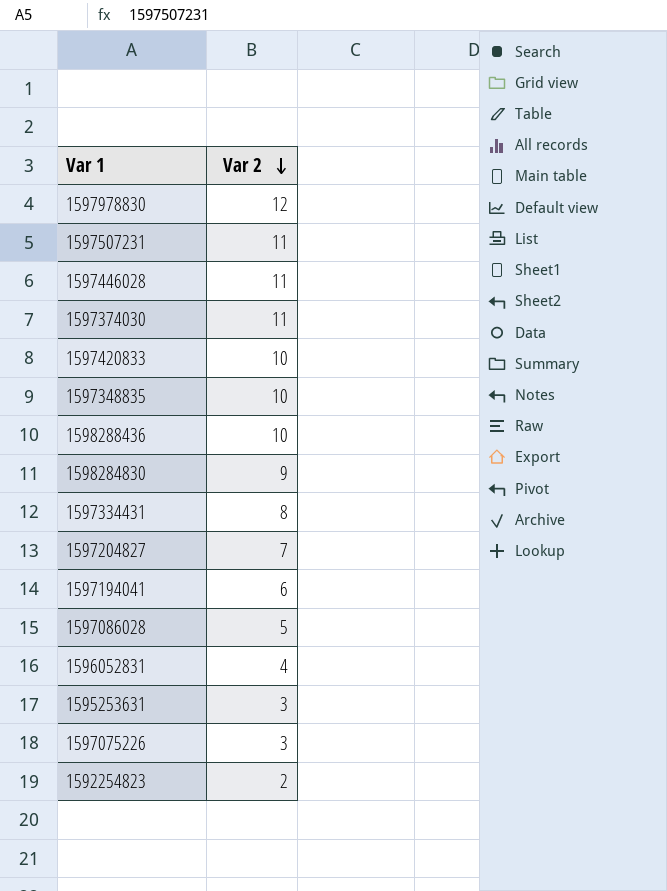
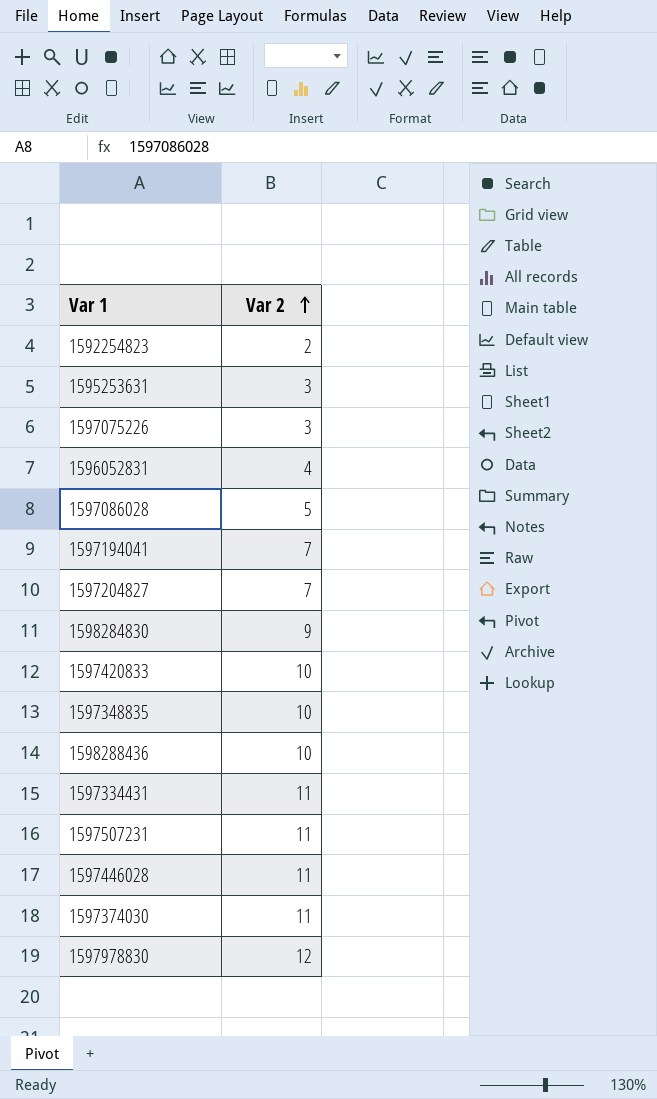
row order: Var 2 descending -> Var 2 ascending
1597194041 | Var 2: 6 -> 7
1597334431 | Var 2: 8 -> 11

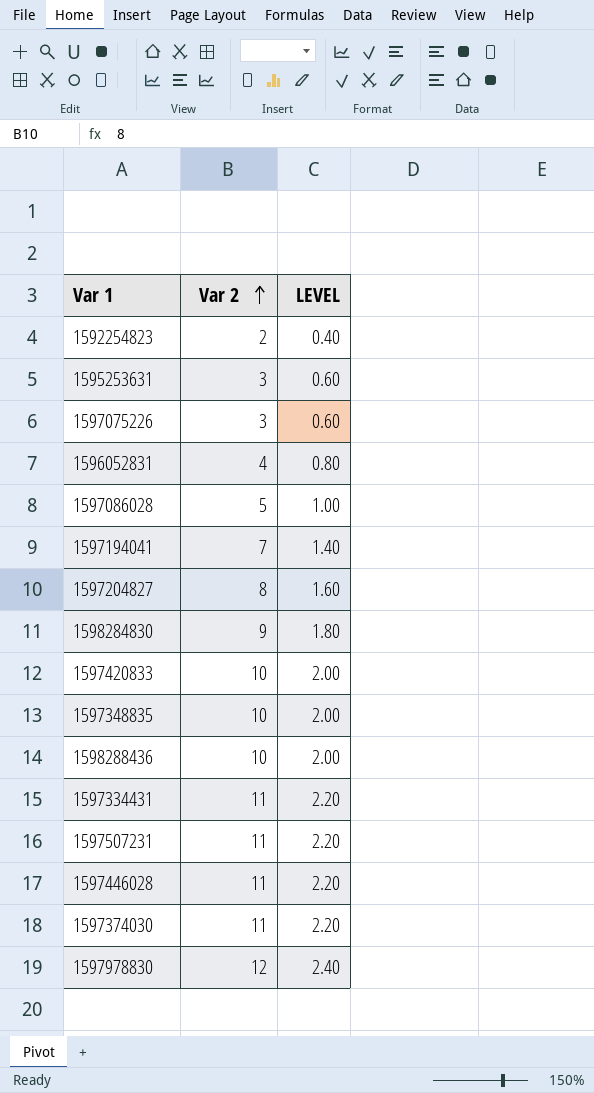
column LEVEL | formula: none -> [Var 2] * 0.2
1597204827 | Var 2: 7 -> 8

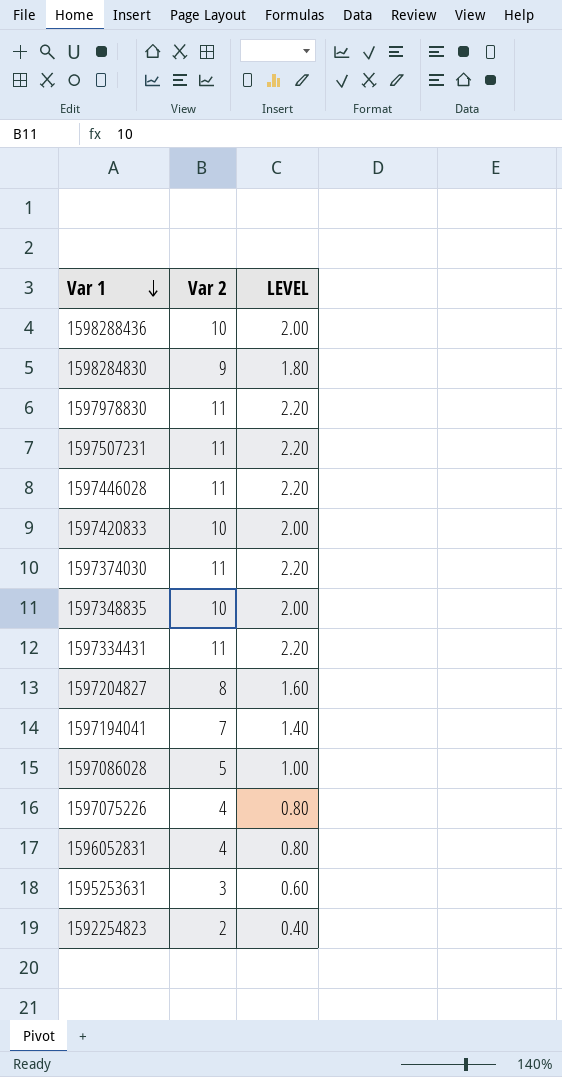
row order: Var 2 ascending -> Var 1 descending
1597978830 | Var 2: 12 -> 11
1597978830 | LEVEL: 2.40 -> 2.20
1597075226 | Var 2: 3 -> 4
1597075226 | LEVEL: 0.60 -> 0.80

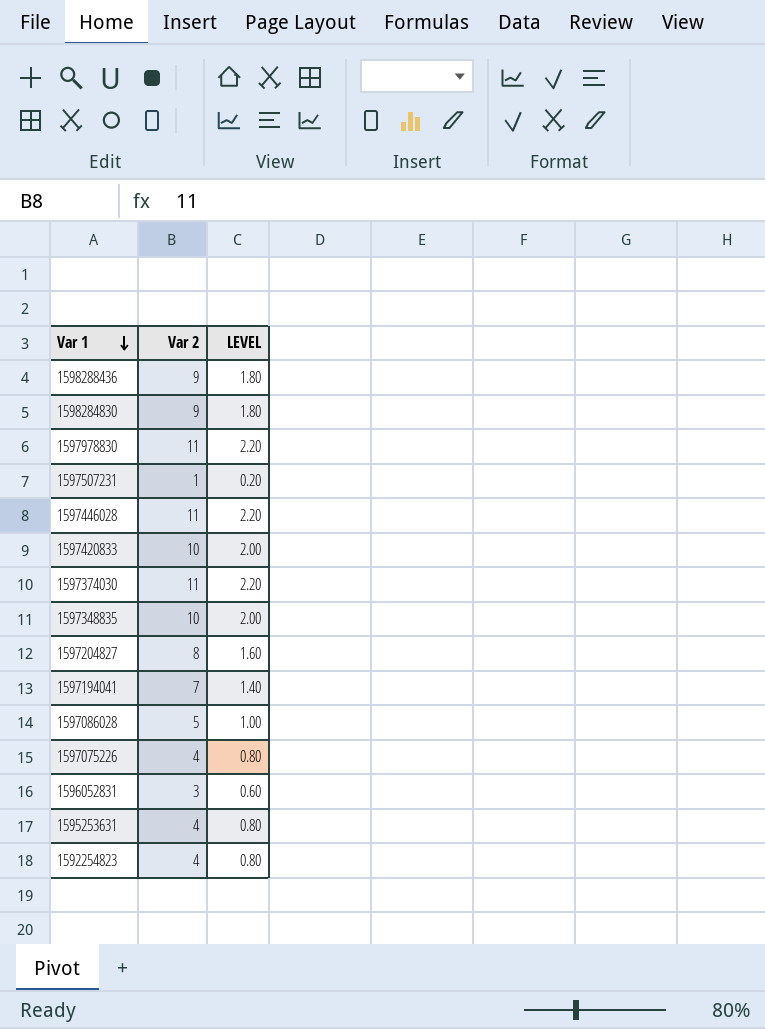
row 1597334431: 11 | 2.20 -> none
1598288436 | Var 2: 10 -> 9
1598288436 | LEVEL: 2.00 -> 1.80
1597507231 | Var 2: 11 -> 1
1597507231 | LEVEL: 2.20 -> 0.20
1596052831 | Var 2: 4 -> 3
1596052831 | LEVEL: 0.80 -> 0.60
1595253631 | Var 2: 3 -> 4
1595253631 | LEVEL: 0.60 -> 0.80
1592254823 | Var 2: 2 -> 4
1592254823 | LEVEL: 0.40 -> 0.80

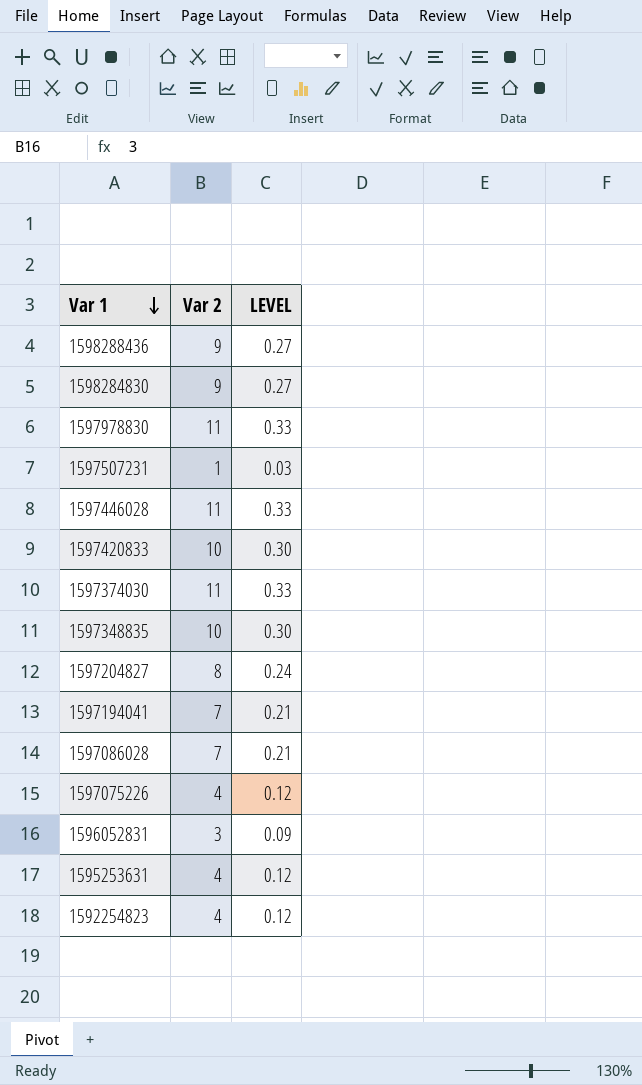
column LEVEL | formula: [Var 2] * 0.2 -> [Var 2] * 0.03
1597086028 | Var 2: 5 -> 7

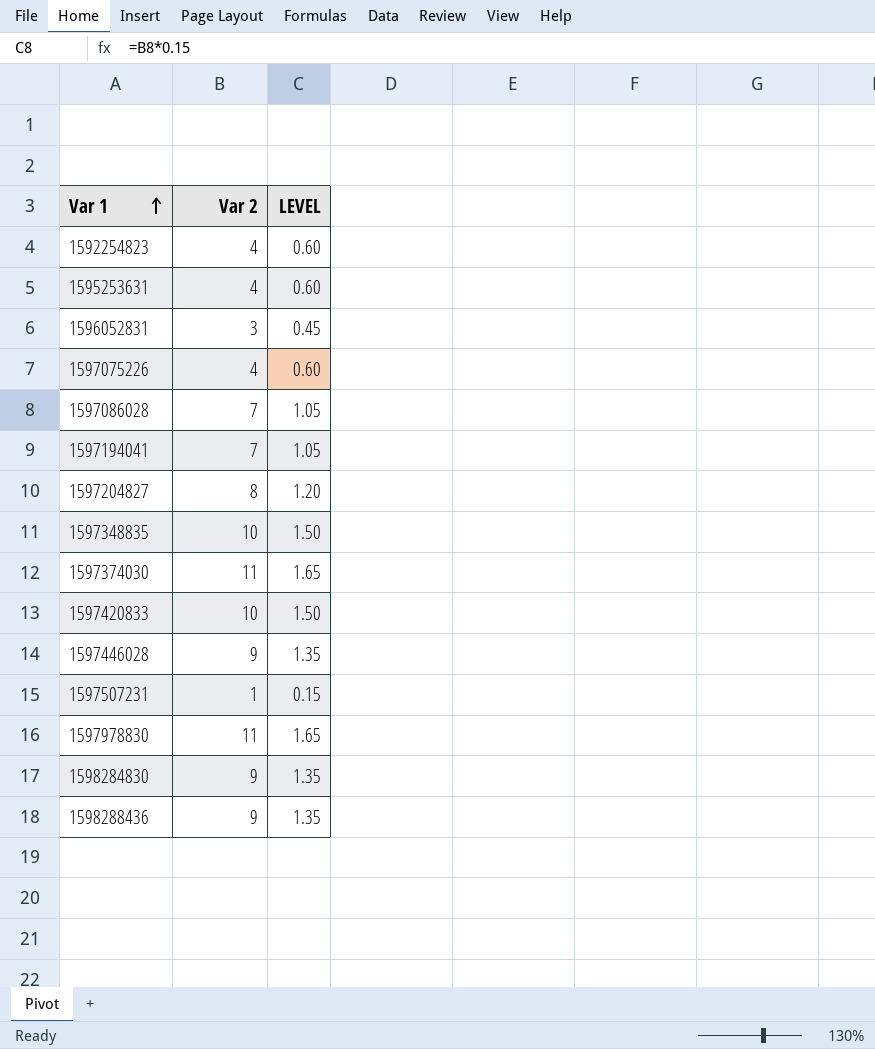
row order: Var 1 descending -> Var 1 ascending
column LEVEL | formula: [Var 2] * 0.03 -> [Var 2] * 0.15
1597446028 | Var 2: 11 -> 9

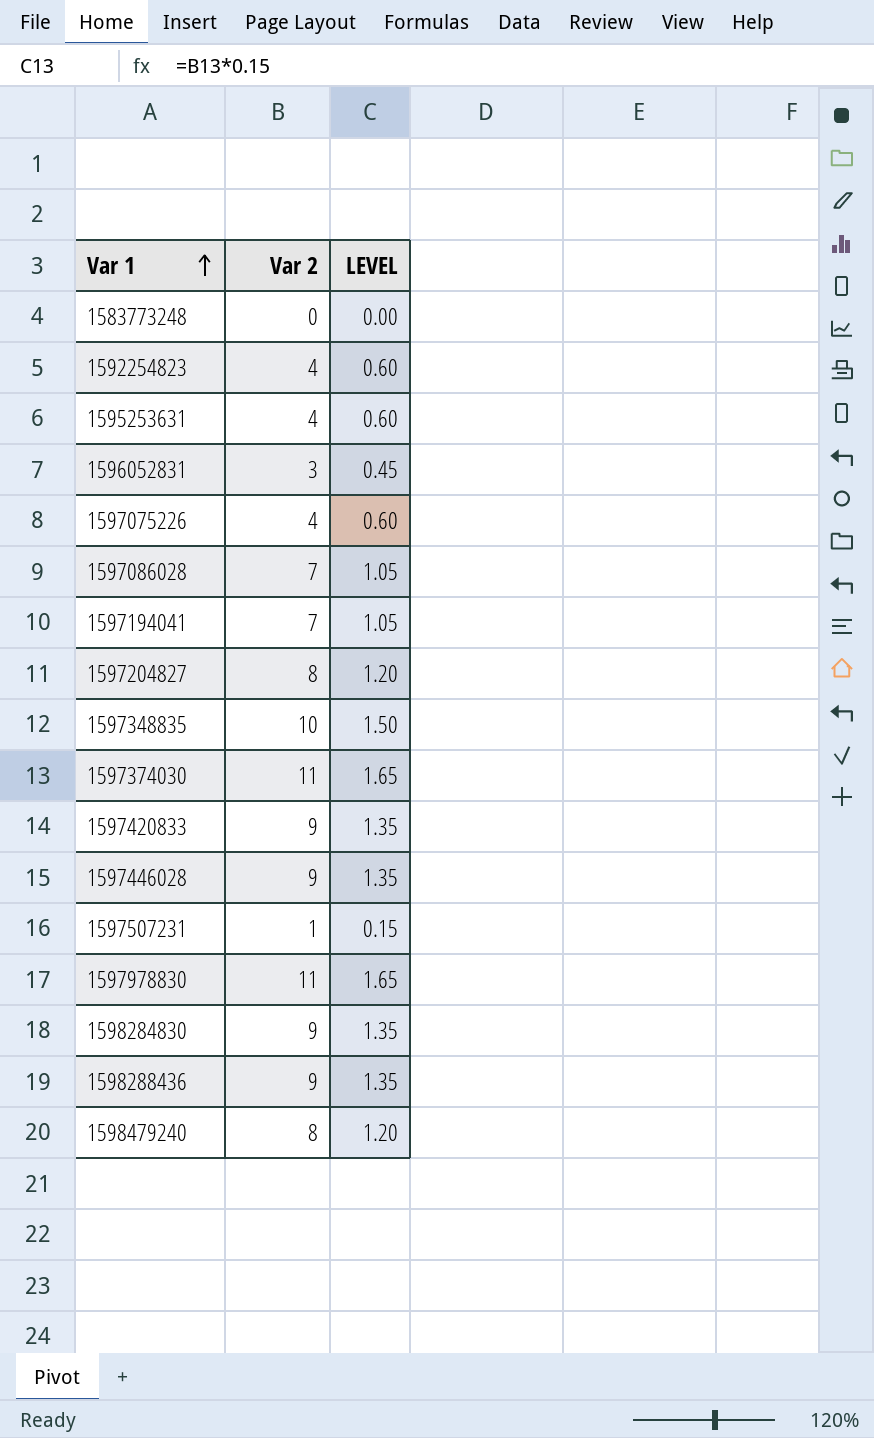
row 1583773248: none -> 0 | 0.00
1597420833 | Var 2: 10 -> 9
1597420833 | LEVEL: 1.50 -> 1.35
row 1598479240: none -> 8 | 1.20

